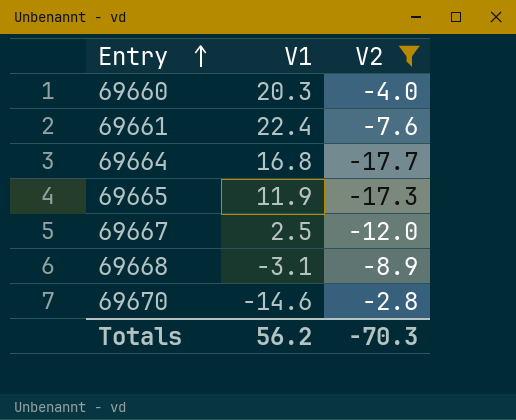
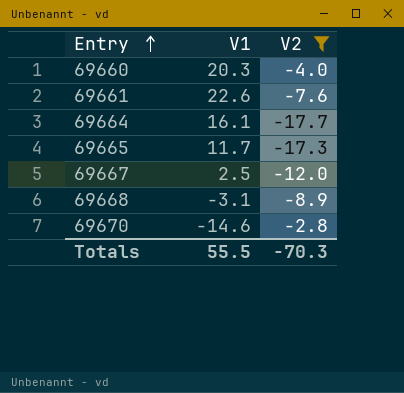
69661 | V1: 22.4 -> 22.6
69664 | V1: 16.8 -> 16.1
69665 | V1: 11.9 -> 11.7
Totals | V1: 56.2 -> 55.5

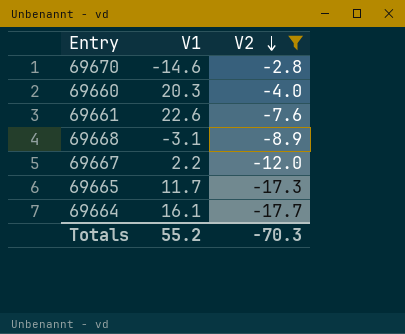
row order: Entry ascending -> V2 descending
69667 | V1: 2.5 -> 2.2
Totals | V1: 55.5 -> 55.2

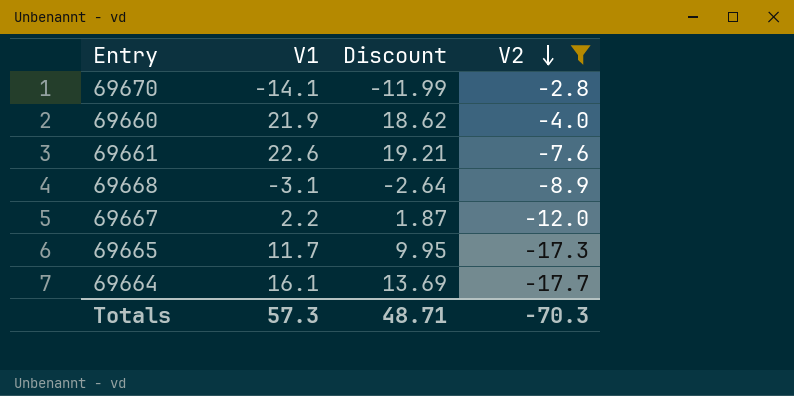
column Discount | formula: none -> [V1] * 0.85
69670 | V1: -14.6 -> -14.1
69660 | V1: 20.3 -> 21.9
Totals | V1: 55.2 -> 57.3

